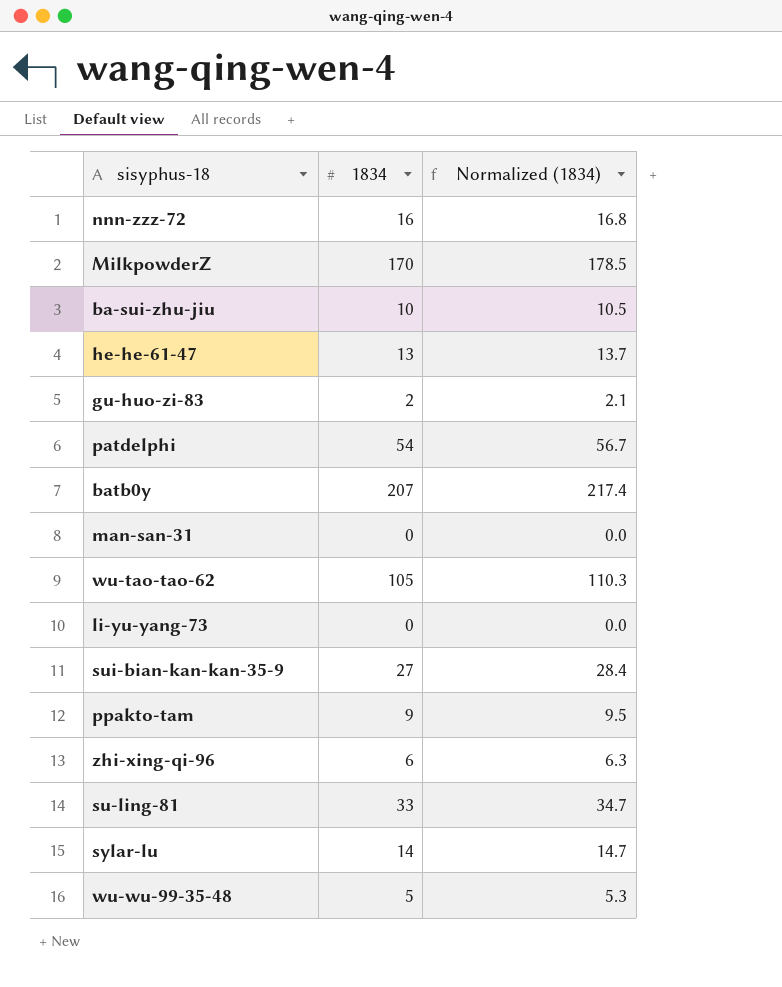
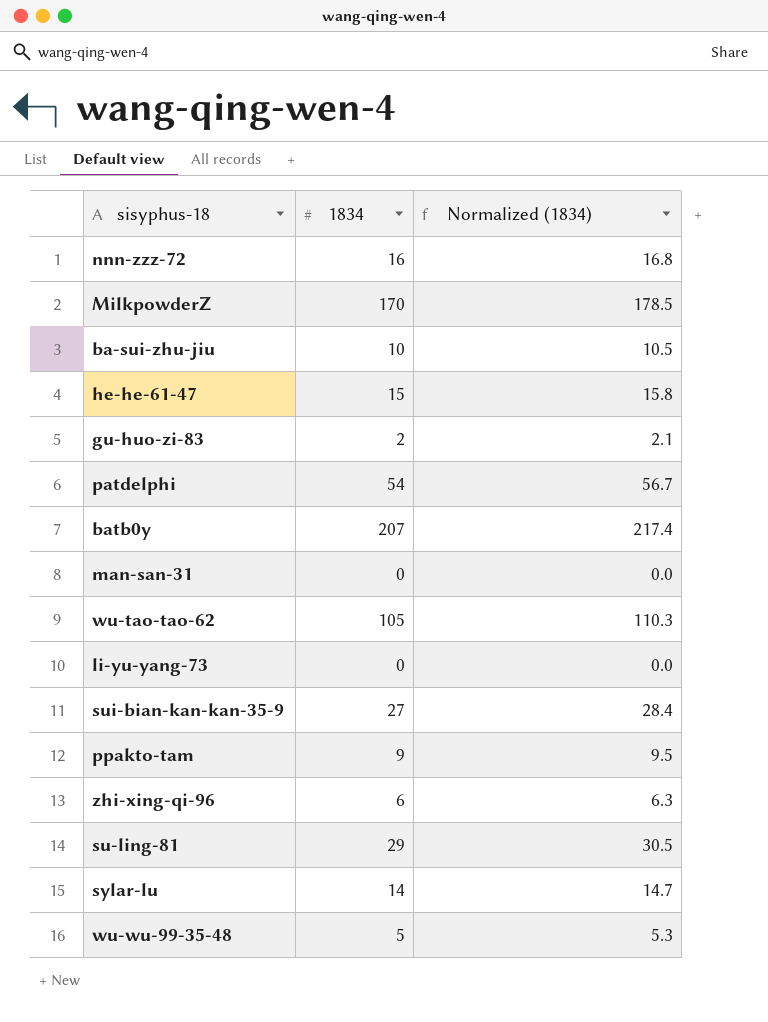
he-he-61-47 | 1834: 13 -> 15
he-he-61-47 | Normalized (1834): 13.7 -> 15.8
su-ling-81 | 1834: 33 -> 29
su-ling-81 | Normalized (1834): 34.7 -> 30.5

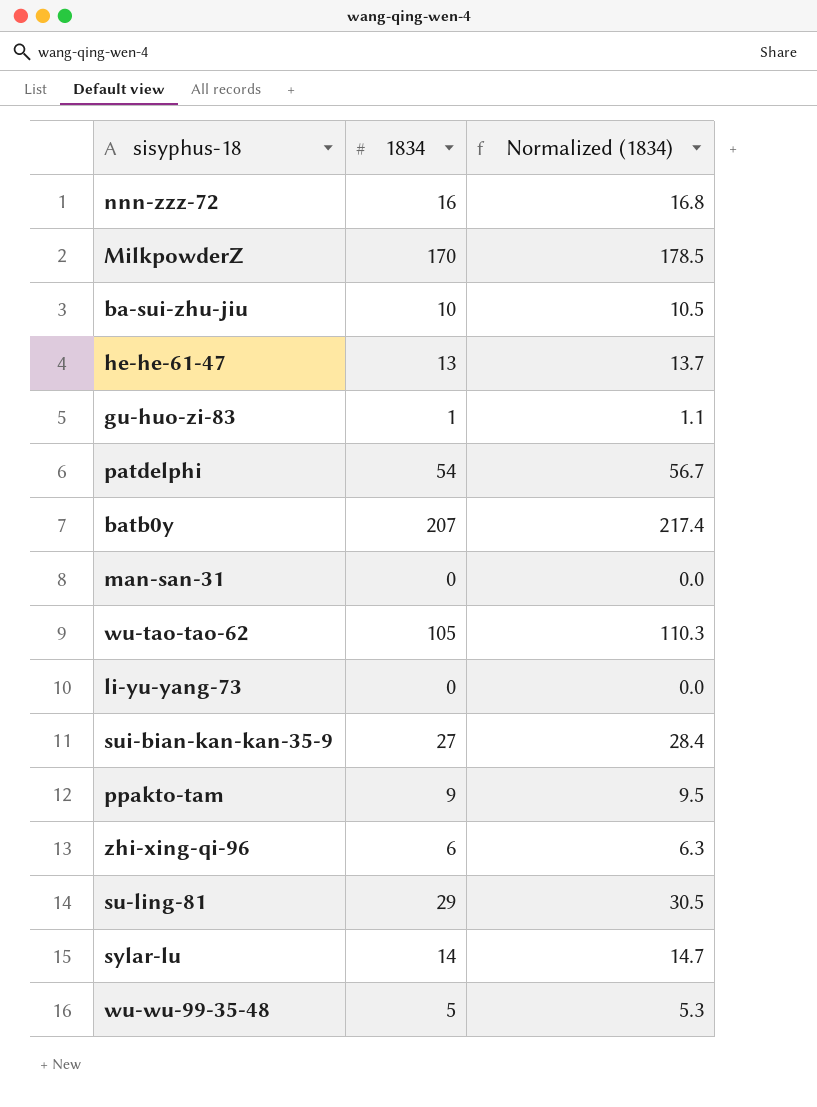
he-he-61-47 | 1834: 15 -> 13
he-he-61-47 | Normalized (1834): 15.8 -> 13.7
gu-huo-zi-83 | 1834: 2 -> 1
gu-huo-zi-83 | Normalized (1834): 2.1 -> 1.1

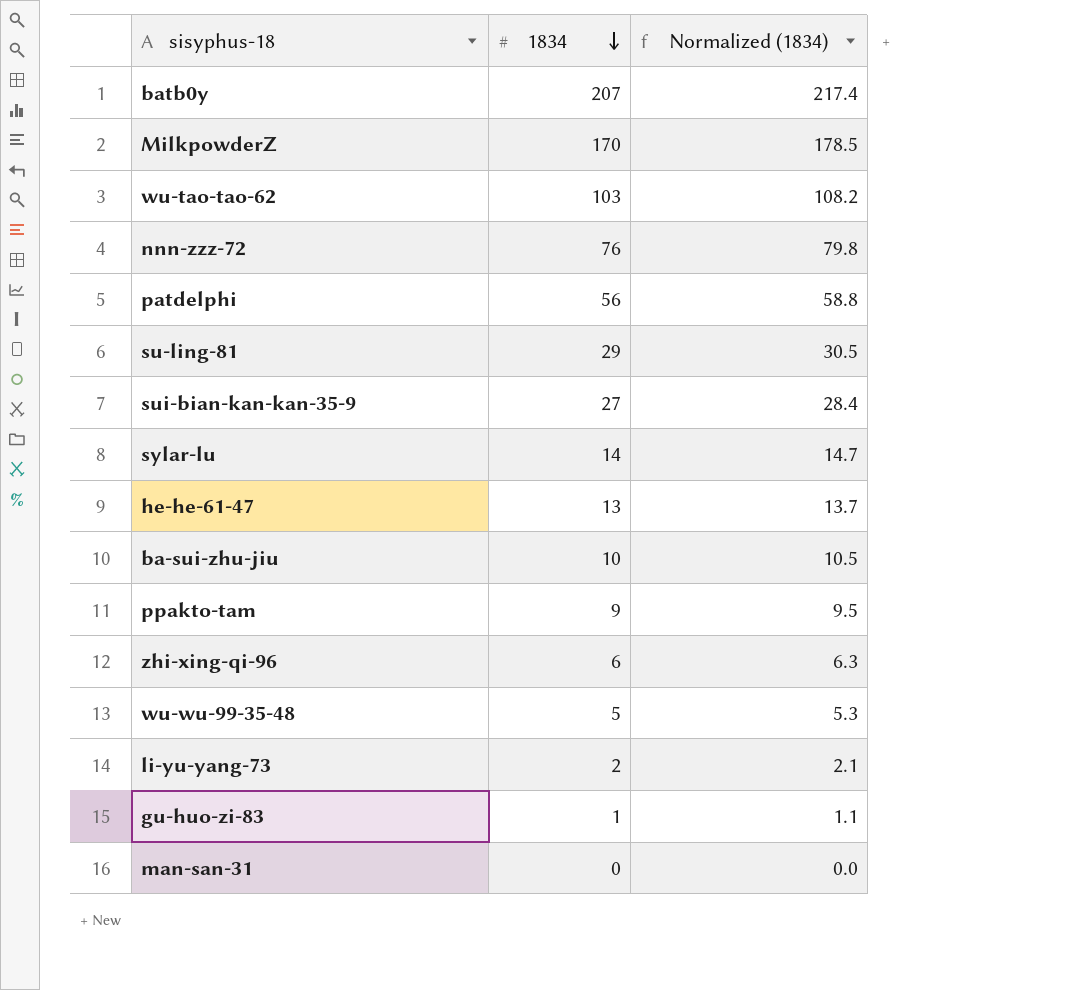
row order: none -> 1834 descending
wu-tao-tao-62 | 1834: 105 -> 103
wu-tao-tao-62 | Normalized (1834): 110.3 -> 108.2
nnn-zzz-72 | 1834: 16 -> 76
nnn-zzz-72 | Normalized (1834): 16.8 -> 79.8
patdelphi | 1834: 54 -> 56
patdelphi | Normalized (1834): 56.7 -> 58.8
li-yu-yang-73 | 1834: 0 -> 2
li-yu-yang-73 | Normalized (1834): 0.0 -> 2.1

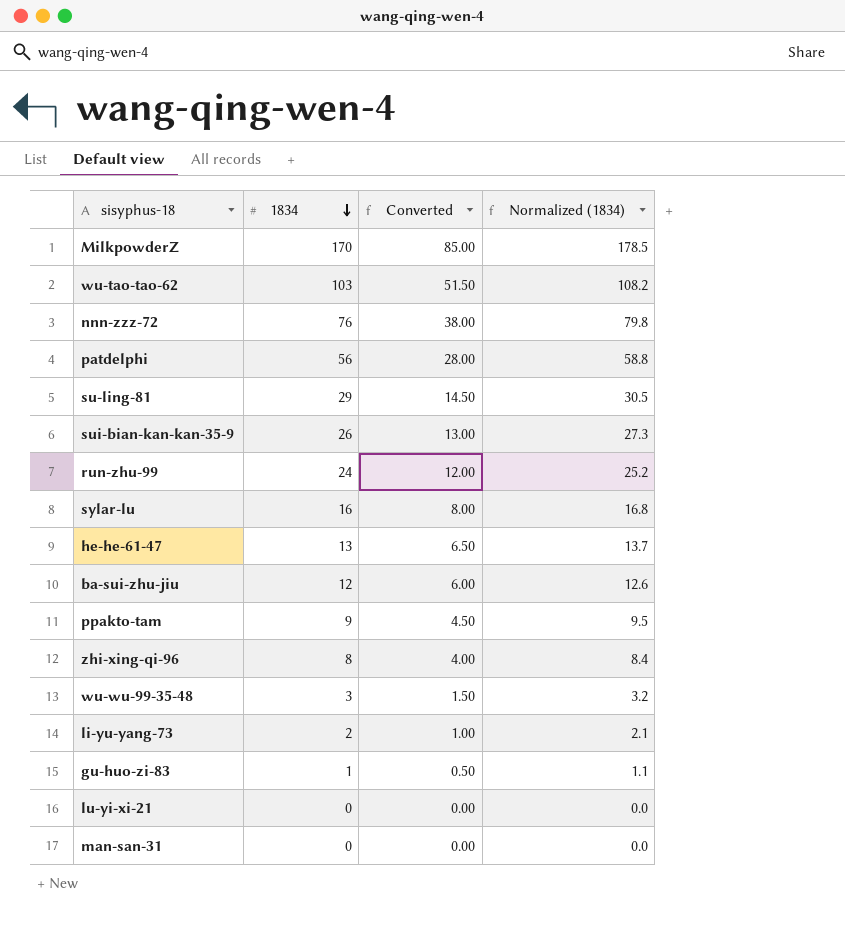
column Converted | formula: none -> [1834] * 0.5
row batb0y: 207 | 217.4 -> none
sui-bian-kan-kan-35-9 | 1834: 27 -> 26
sui-bian-kan-kan-35-9 | Normalized (1834): 28.4 -> 27.3
row run-zhu-99: none -> 24 | 12.00 | 25.2
sylar-lu | 1834: 14 -> 16
sylar-lu | Normalized (1834): 14.7 -> 16.8
ba-sui-zhu-jiu | 1834: 10 -> 12
ba-sui-zhu-jiu | Normalized (1834): 10.5 -> 12.6
zhi-xing-qi-96 | 1834: 6 -> 8
zhi-xing-qi-96 | Normalized (1834): 6.3 -> 8.4
wu-wu-99-35-48 | 1834: 5 -> 3
wu-wu-99-35-48 | Normalized (1834): 5.3 -> 3.2
row lu-yi-xi-21: none -> 0 | 0.00 | 0.0

